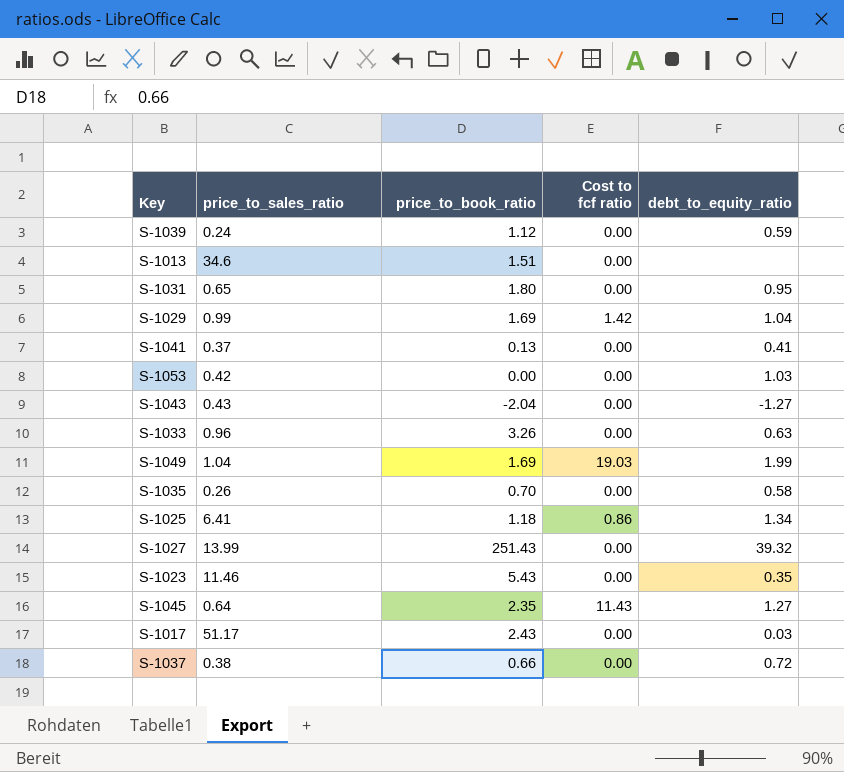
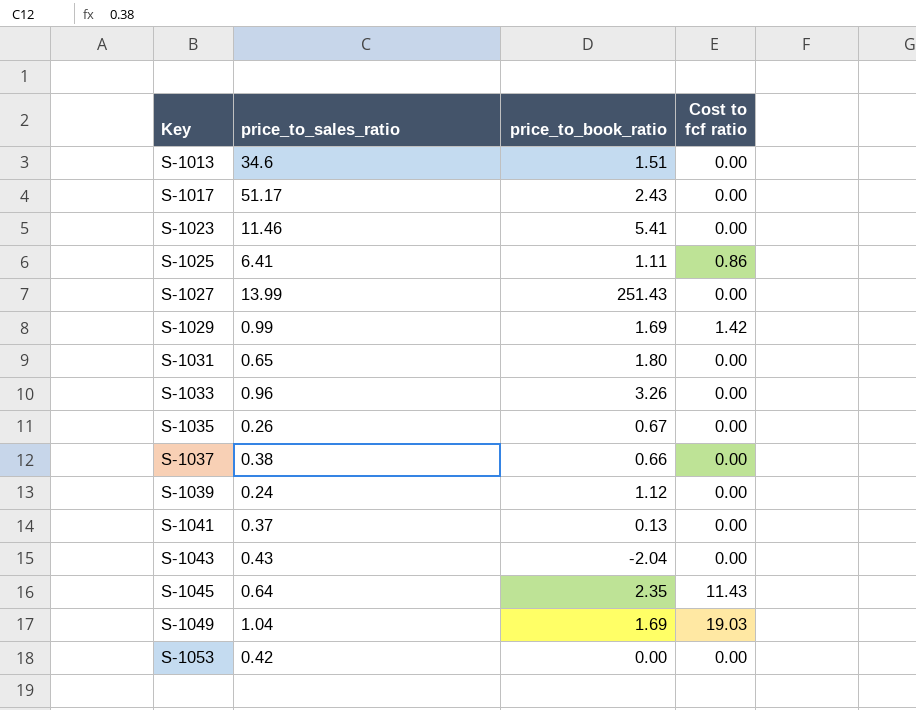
row order: none -> Key ascending
column debt_to_equity_ratio | position: 5 -> none
S-1023 | price_to_book_ratio: 5.43 -> 5.41
S-1025 | price_to_book_ratio: 1.18 -> 1.11
S-1035 | price_to_book_ratio: 0.70 -> 0.67

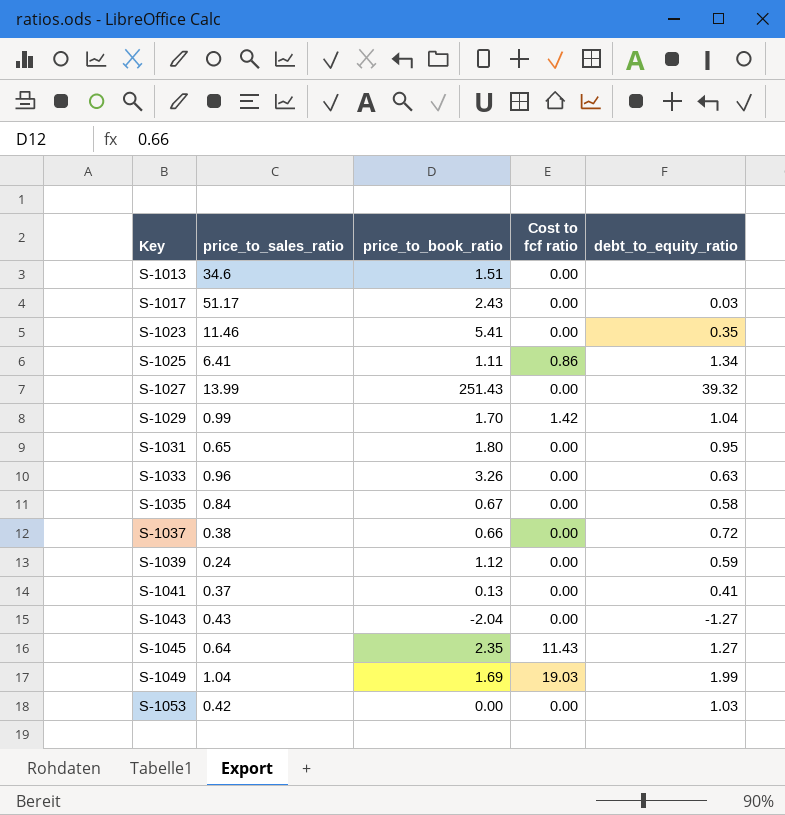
column debt_to_equity_ratio | position: none -> 5
S-1029 | price_to_book_ratio: 1.69 -> 1.70
S-1035 | price_to_sales_ratio: 0.26 -> 0.84

